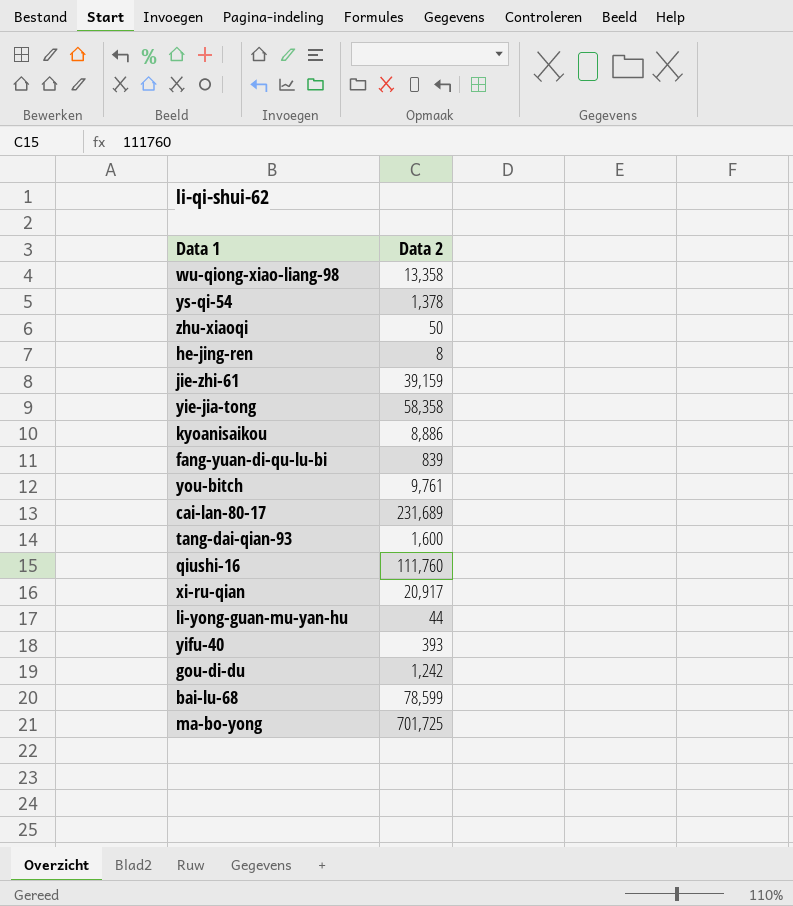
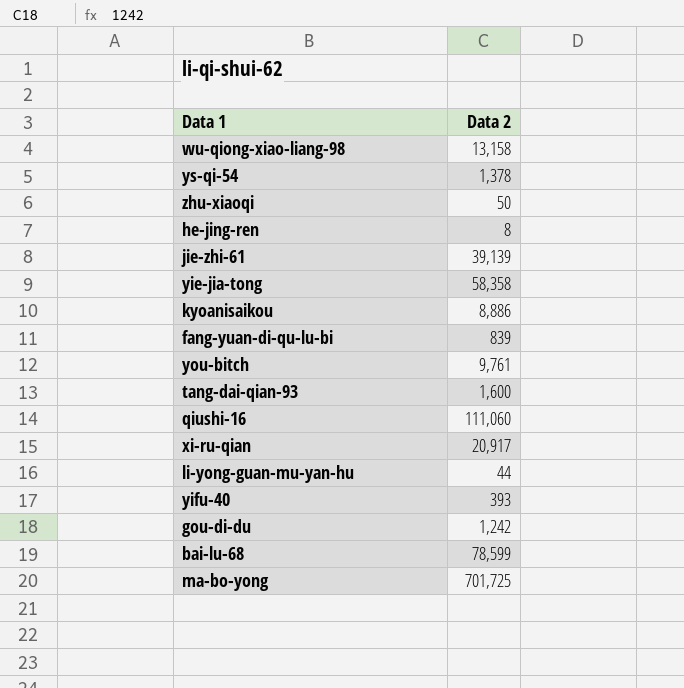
row cai-lan-80-17: 231,689 -> none
wu-qiong-xiao-liang-98 | Data 2: 13,358 -> 13,158
jie-zhi-61 | Data 2: 39,159 -> 39,139
qiushi-16 | Data 2: 111,760 -> 111,060

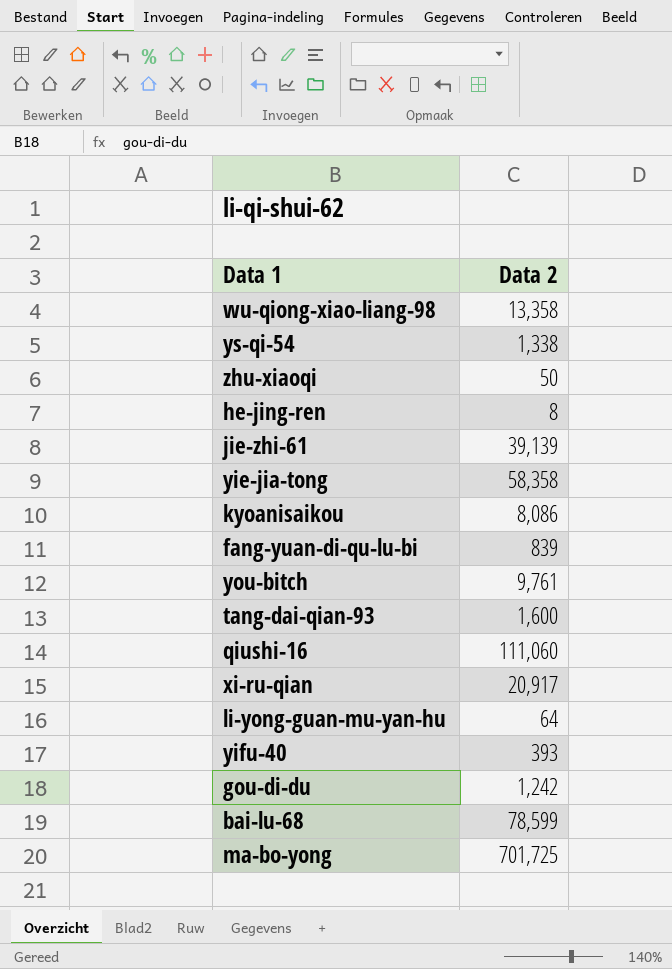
wu-qiong-xiao-liang-98 | Data 2: 13,158 -> 13,358
ys-qi-54 | Data 2: 1,378 -> 1,338
kyoanisaikou | Data 2: 8,886 -> 8,086
li-yong-guan-mu-yan-hu | Data 2: 44 -> 64

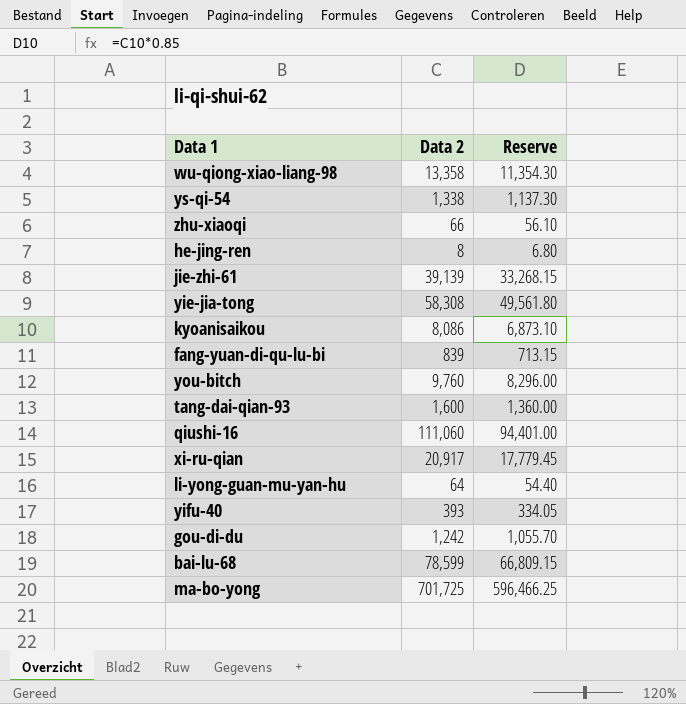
column Reserve | formula: none -> [Data 2] * 0.85
zhu-xiaoqi | Data 2: 50 -> 66
yie-jia-tong | Data 2: 58,358 -> 58,308
you-bitch | Data 2: 9,761 -> 9,760

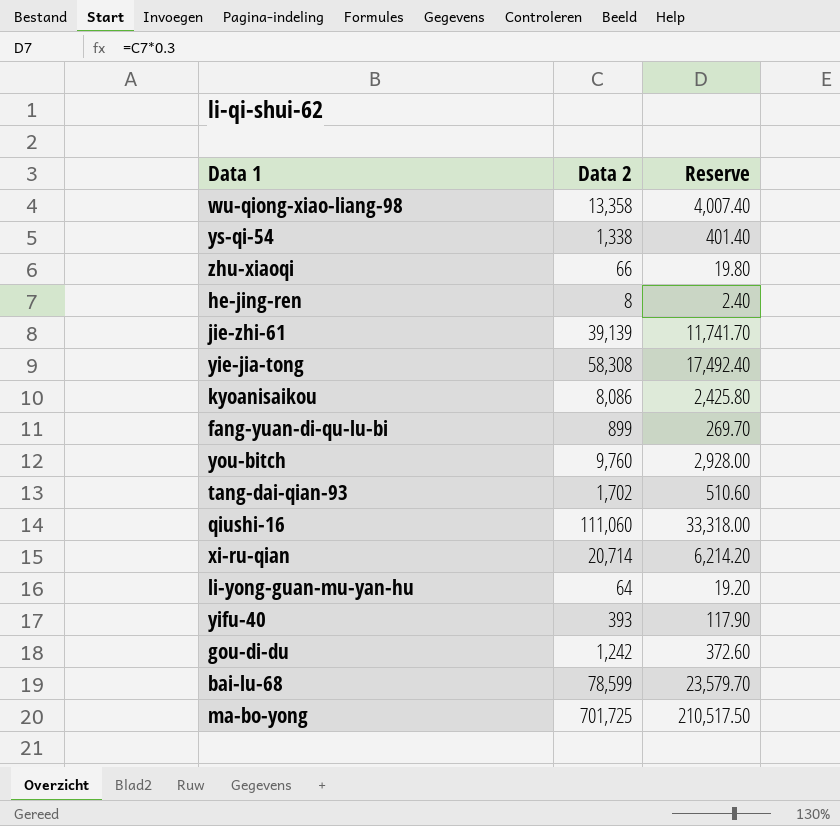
column Reserve | formula: [Data 2] * 0.85 -> [Data 2] * 0.3
fang-yuan-di-qu-lu-bi | Data 2: 839 -> 899
tang-dai-qian-93 | Data 2: 1,600 -> 1,702
xi-ru-qian | Data 2: 20,917 -> 20,714

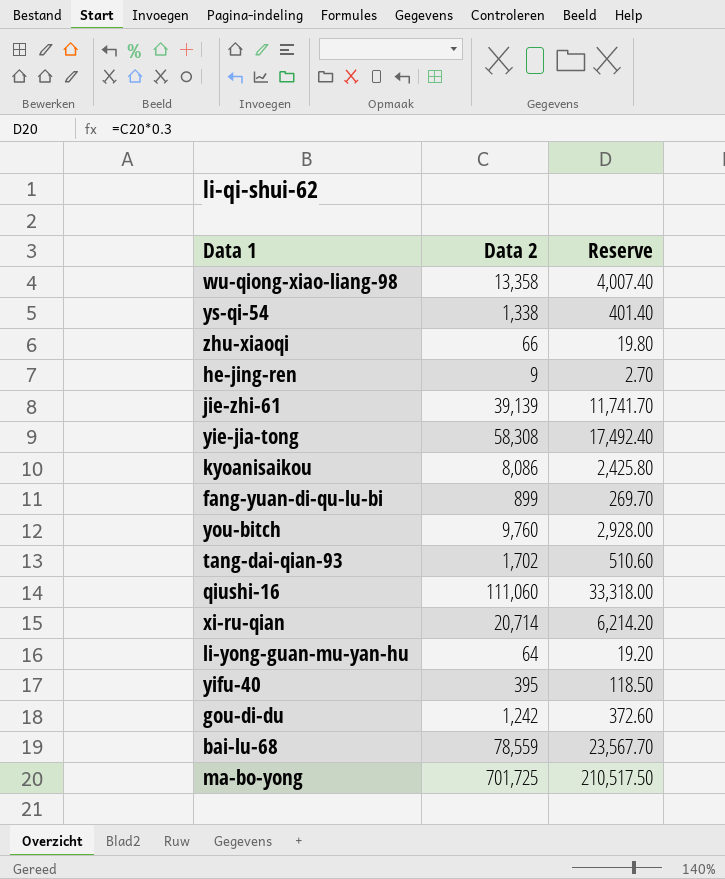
he-jing-ren | Data 2: 8 -> 9
he-jing-ren | Reserve: 2.40 -> 2.70
yifu-40 | Data 2: 393 -> 395
yifu-40 | Reserve: 117.90 -> 118.50
bai-lu-68 | Data 2: 78,599 -> 78,559
bai-lu-68 | Reserve: 23,579.70 -> 23,567.70

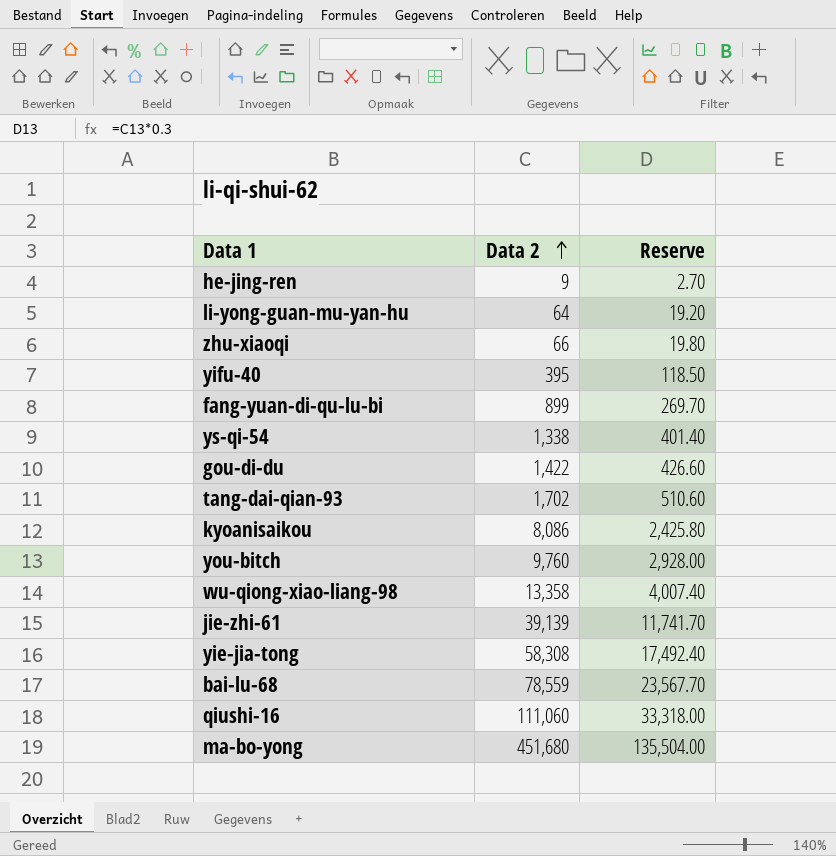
row order: none -> Data 2 ascending
row xi-ru-qian: 20,714 | 6,214.20 -> none
gou-di-du | Data 2: 1,242 -> 1,422
gou-di-du | Reserve: 372.60 -> 426.60
ma-bo-yong | Data 2: 701,725 -> 451,680
ma-bo-yong | Reserve: 210,517.50 -> 135,504.00

